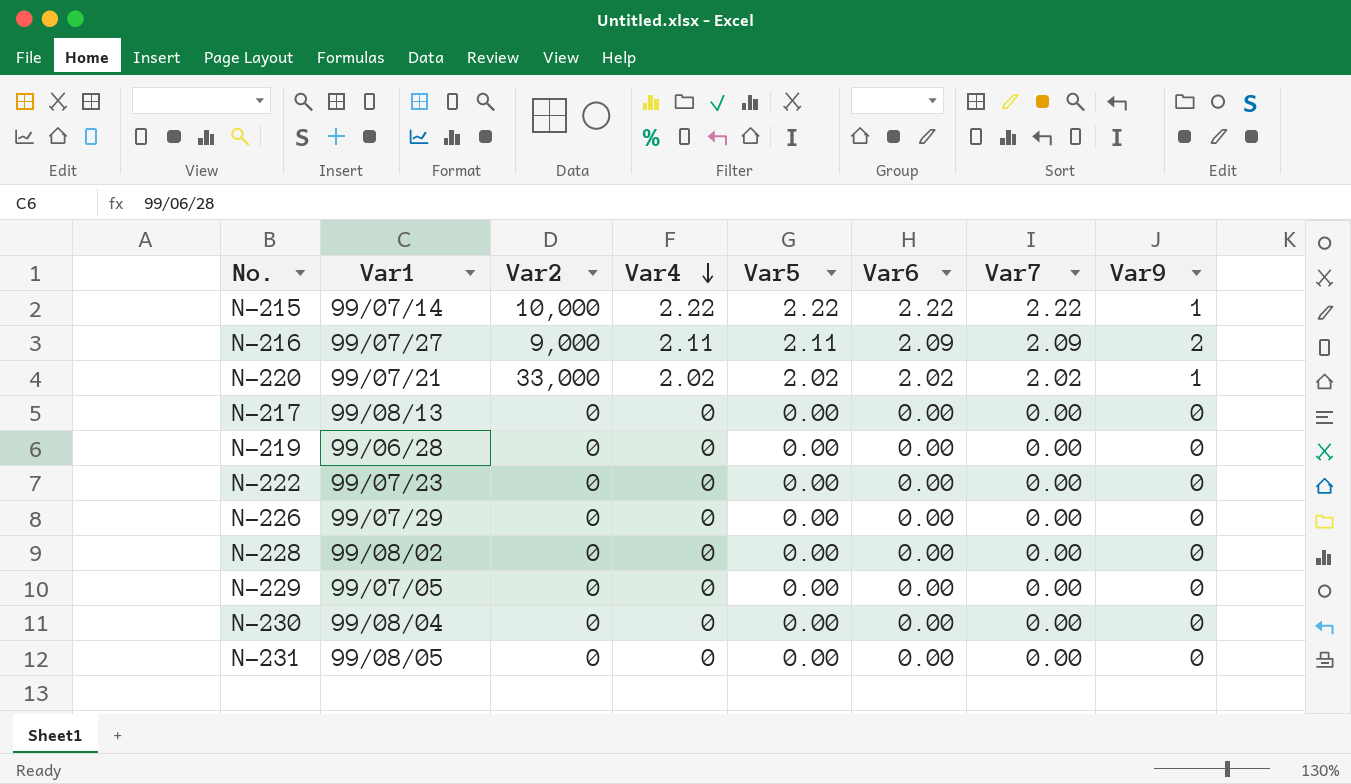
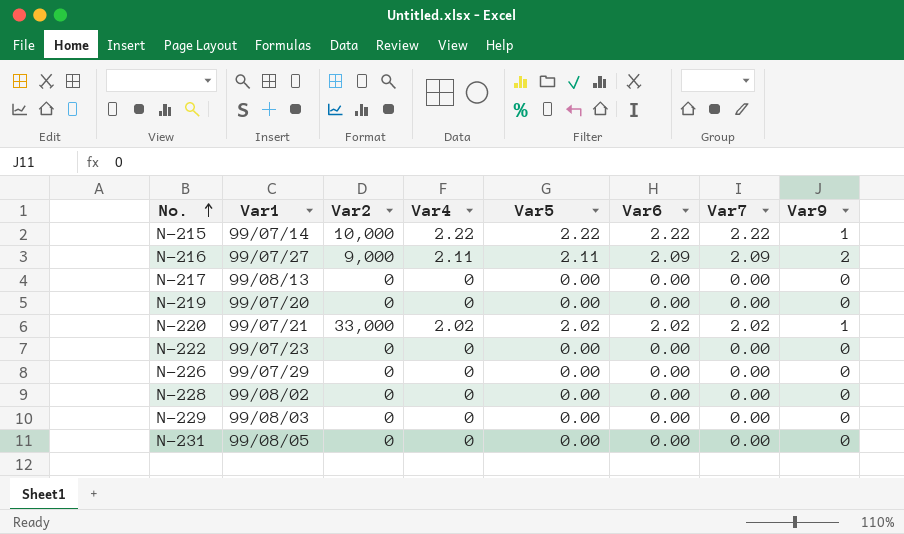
row order: Var4 descending -> No. ascending
row N-230: 99/08/04 | 0 | 0 | 0.00 | 0.00 | 0.00 | 0 -> none
N-219 | Var1: 99/06/28 -> 99/07/20
N-229 | Var1: 99/07/05 -> 99/08/03

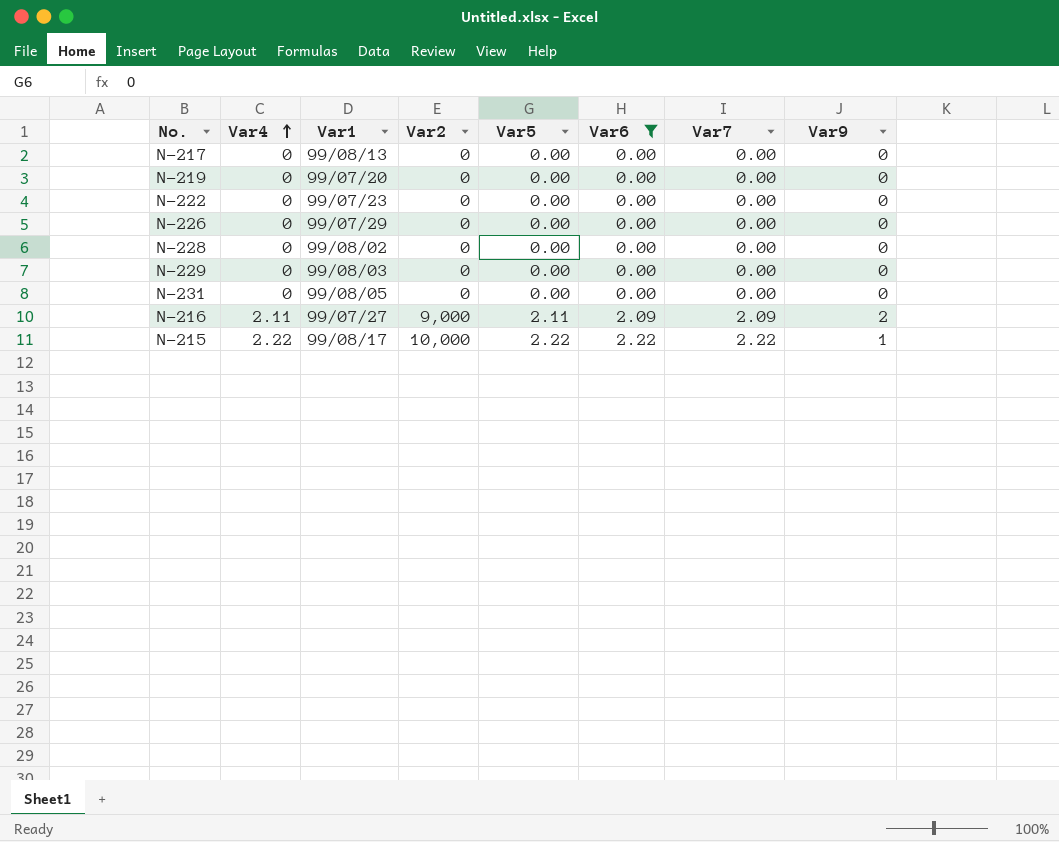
filter: none -> Var6 != 2.02
row order: No. ascending -> Var4 ascending
column Var4 | position: 4 -> 2
N-215 | Var1: 99/07/14 -> 99/08/17

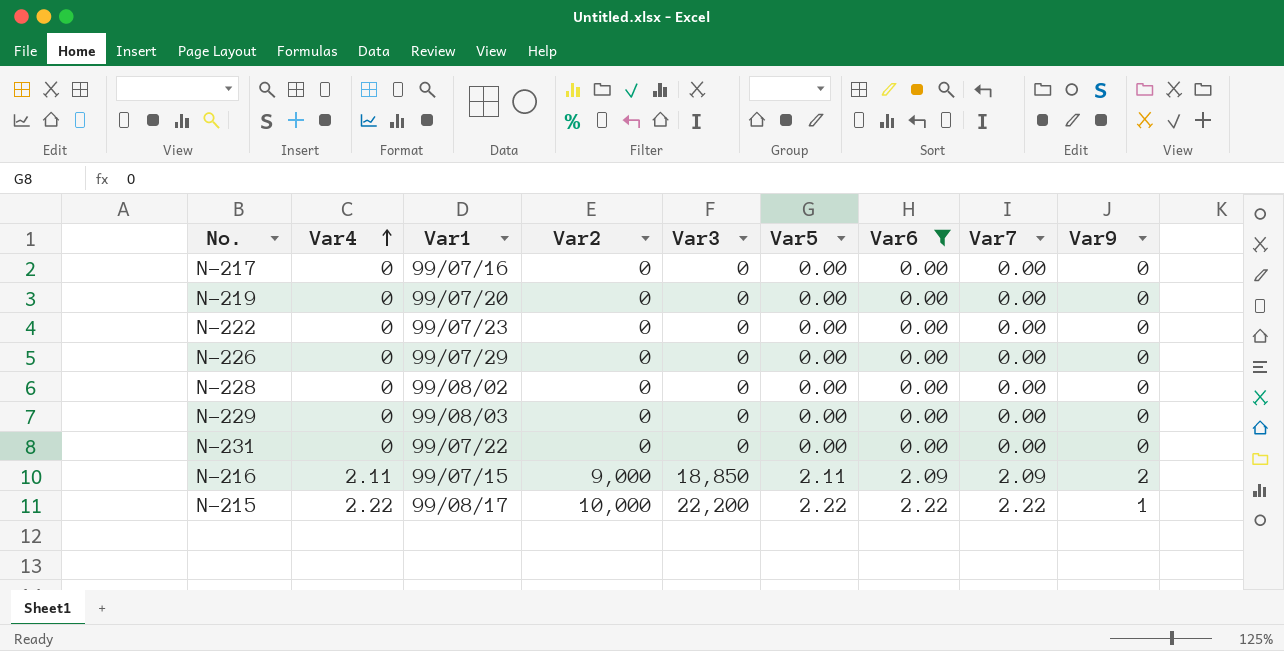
column Var3 | position: none -> 5
N-217 | Var1: 99/08/13 -> 99/07/16
N-231 | Var1: 99/08/05 -> 99/07/22
N-216 | Var1: 99/07/27 -> 99/07/15

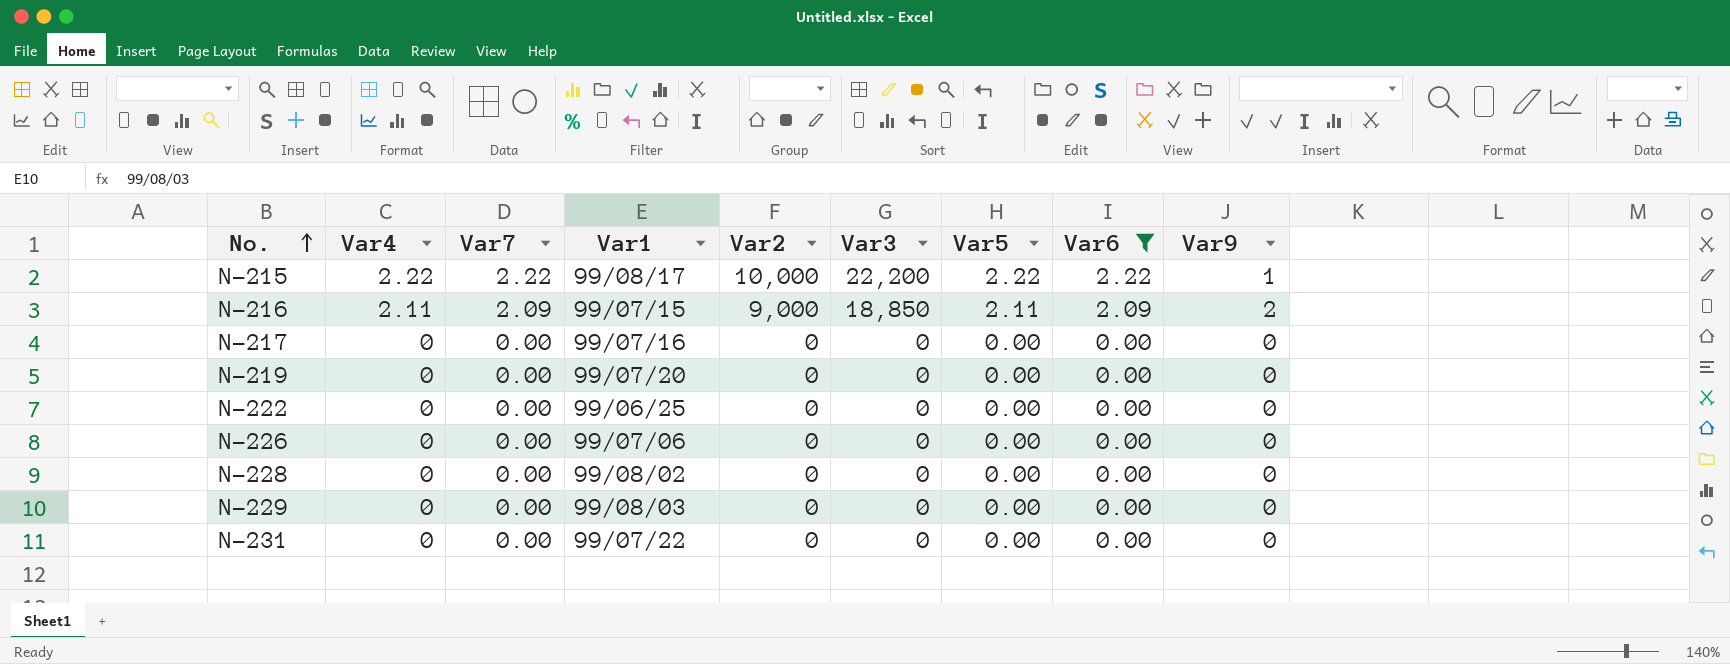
row order: Var4 ascending -> No. ascending
column Var7 | position: 8 -> 3
N-222 | Var1: 99/07/23 -> 99/06/25
N-226 | Var1: 99/07/29 -> 99/07/06

